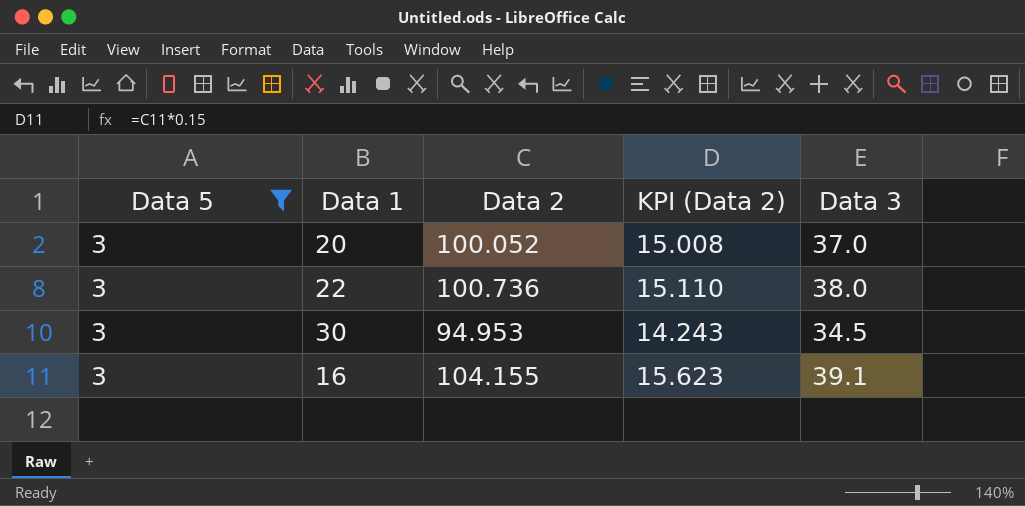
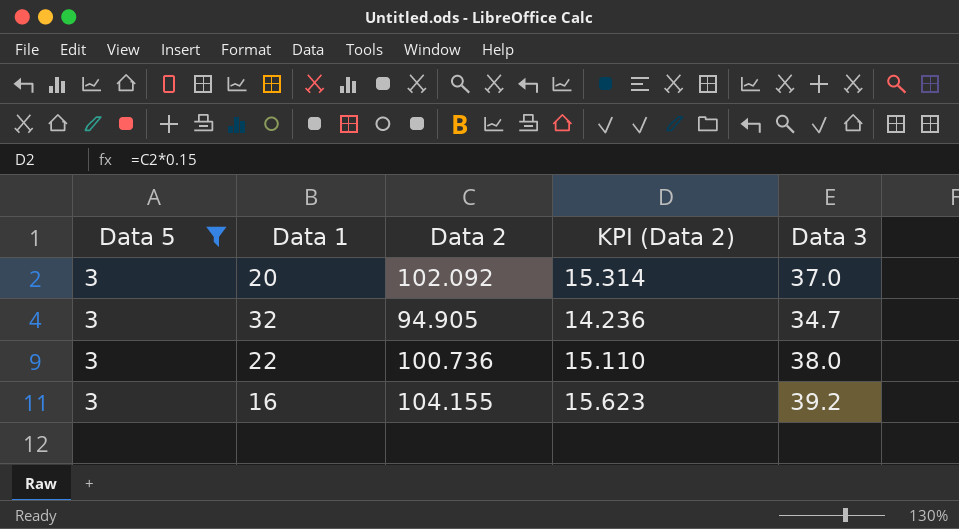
row 30: 3 | 94.953 | 14.243 | 34.5 -> none
20 | Data 2: 100.052 -> 102.092
20 | KPI (Data 2): 15.008 -> 15.314
row 32: none -> 3 | 94.905 | 14.236 | 34.7
16 | Data 3: 39.1 -> 39.2

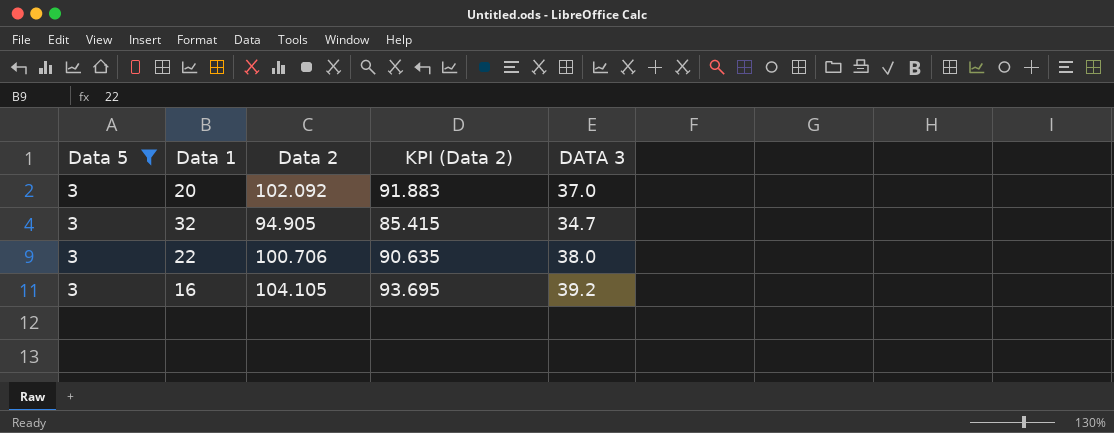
column KPI (Data 2) | formula: [Data 2] * 0.15 -> [Data 2] * 0.9
column name: Data 3 -> DATA 3
22 | Data 2: 100.736 -> 100.706
16 | Data 2: 104.155 -> 104.105

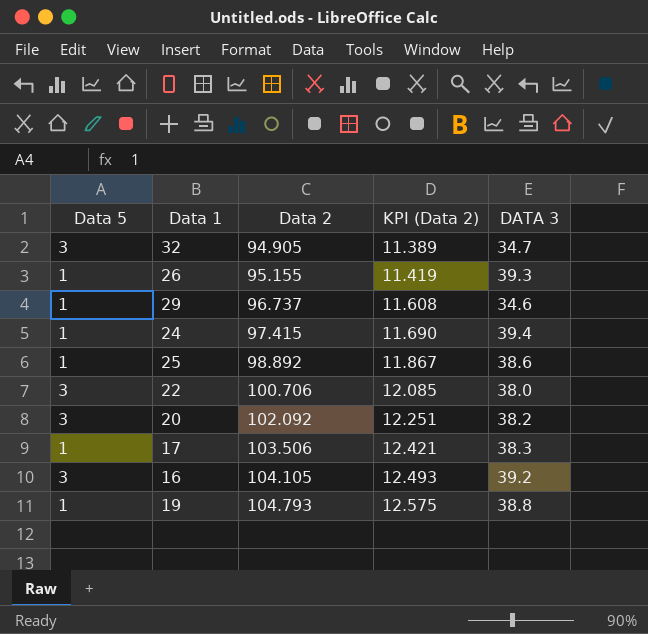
filter: Data 5 = 3 -> none
row order: none -> Data 2 ascending
column KPI (Data 2) | formula: [Data 2] * 0.9 -> [Data 2] * 0.12
20 | DATA 3: 37.0 -> 38.2

